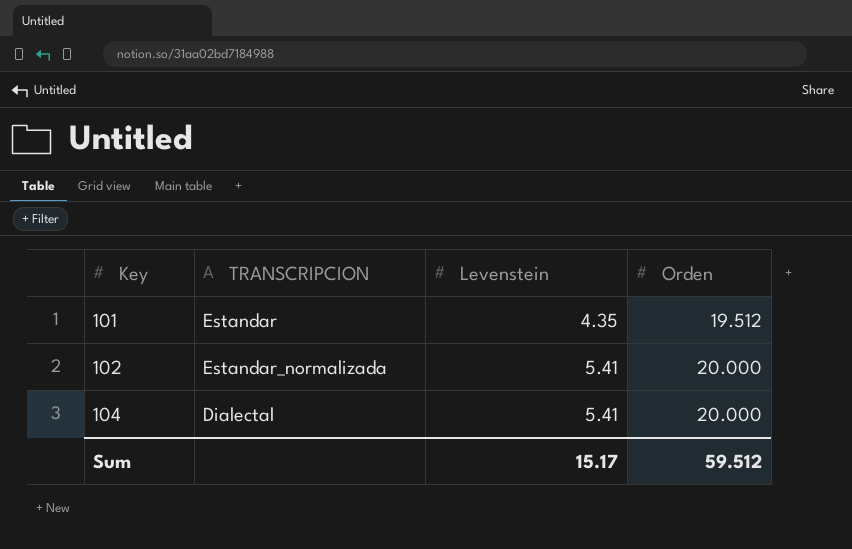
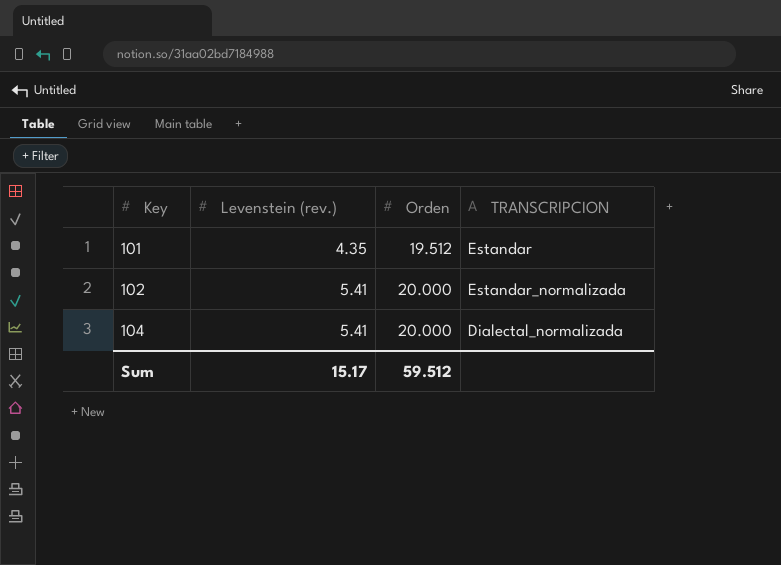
column name: Levenstein -> Levenstein (rev.)
column TRANSCRIPCION | position: 2 -> 4
104 | TRANSCRIPCION: Dialectal -> Dialectal_normalizada

